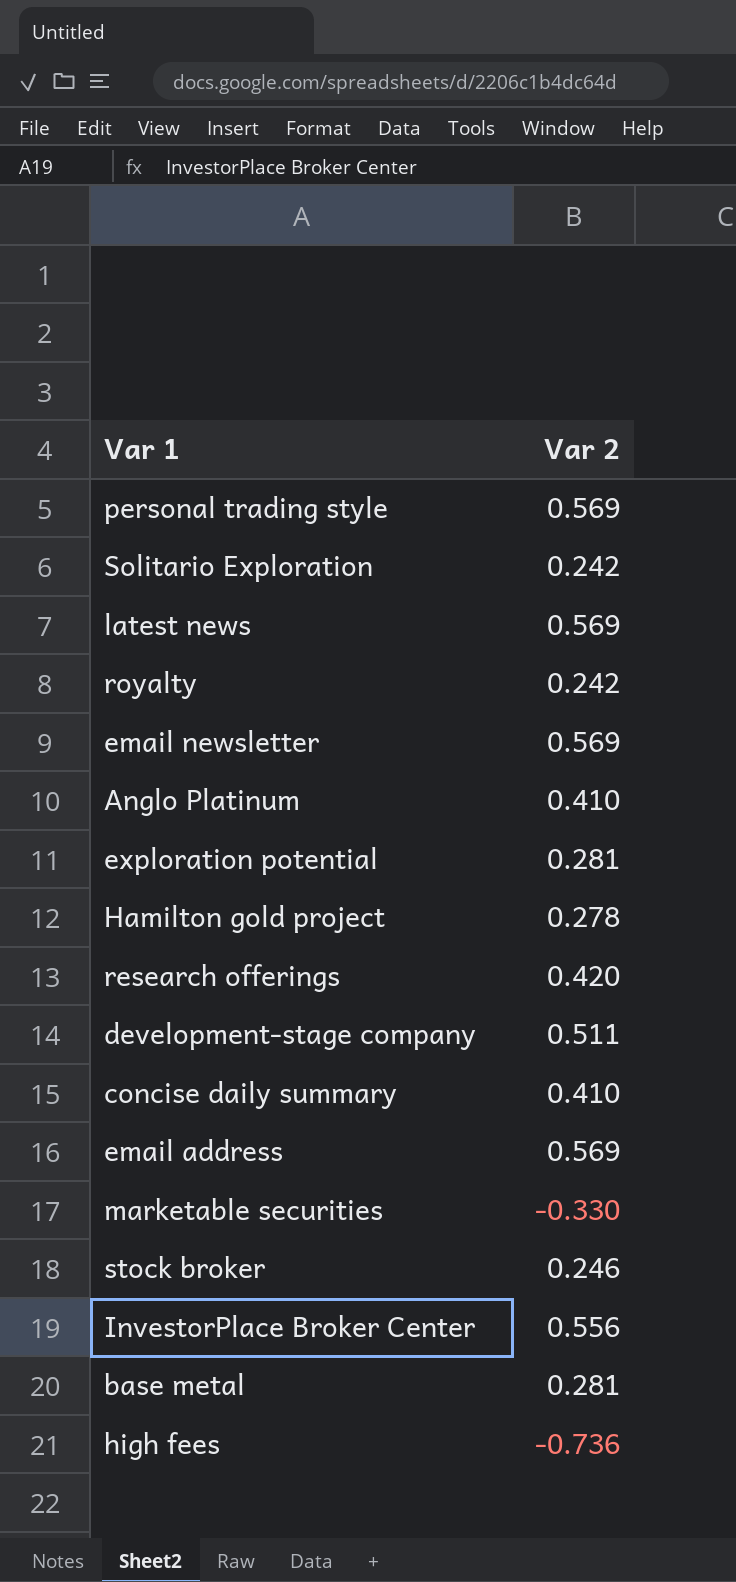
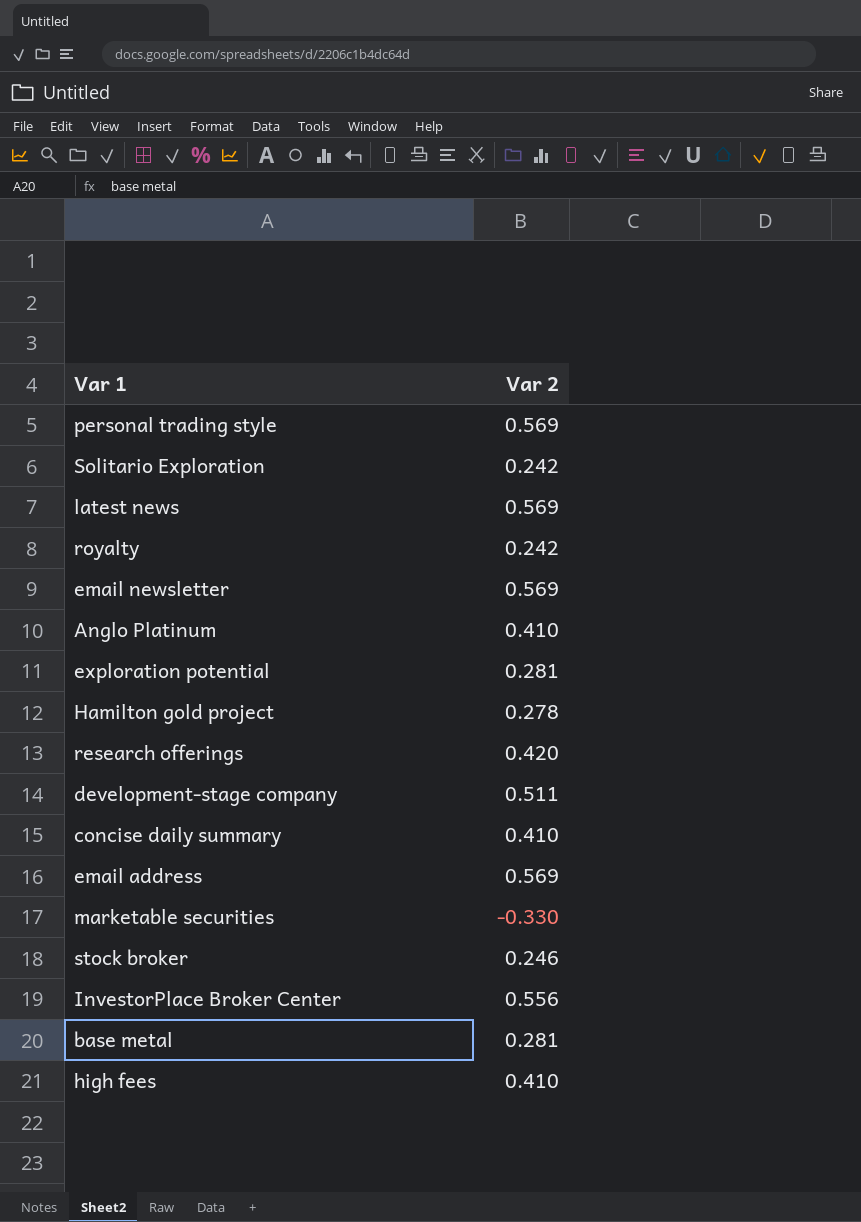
high fees | Var 2: -0.736 -> 0.410

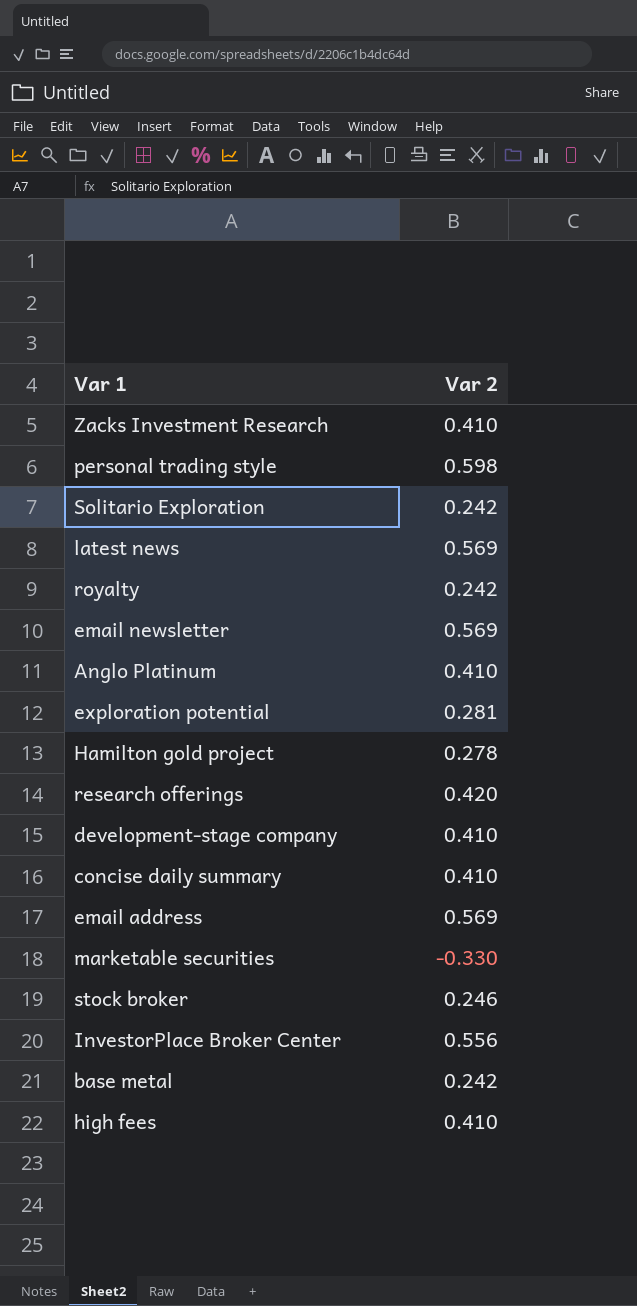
row Zacks Investment Research: none -> 0.410
personal trading style | Var 2: 0.569 -> 0.598
development-stage company | Var 2: 0.511 -> 0.410
base metal | Var 2: 0.281 -> 0.242

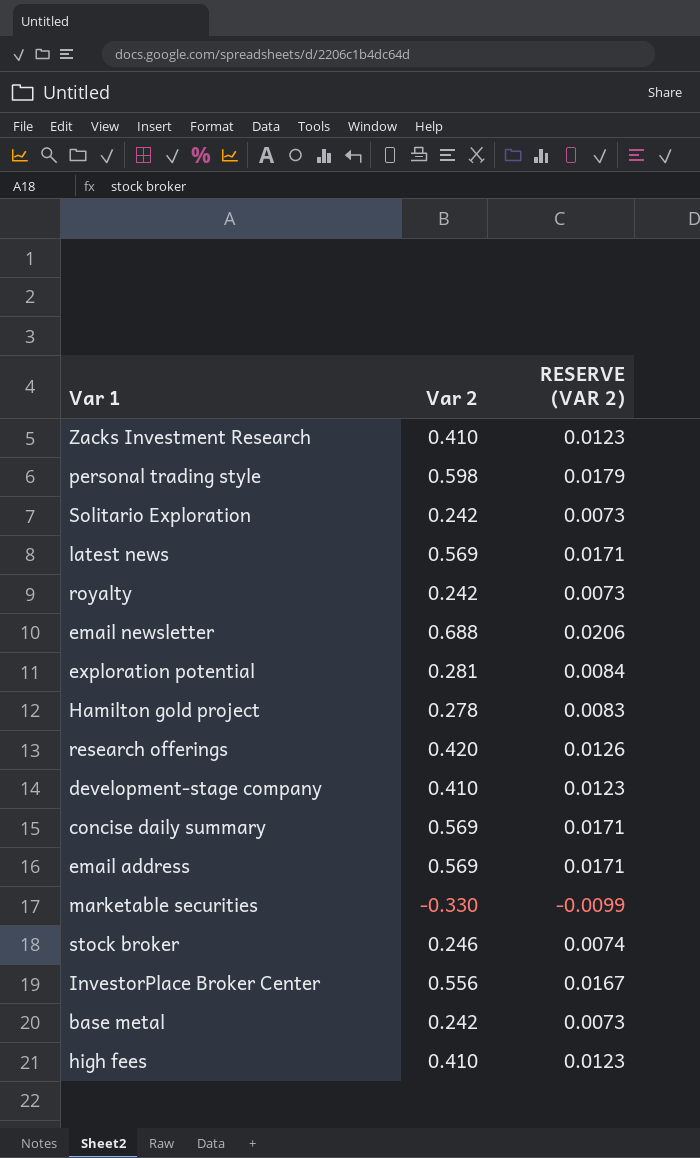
column RESERVE (VAR 2) | formula: none -> [Var 2] * 0.03
row Anglo Platinum: 0.410 -> none
email newsletter | Var 2: 0.569 -> 0.688
concise daily summary | Var 2: 0.410 -> 0.569

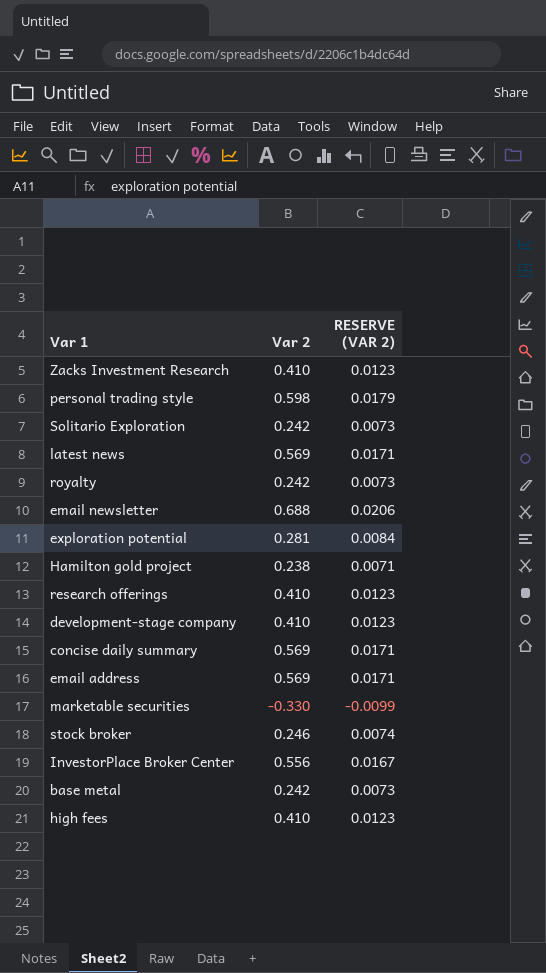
Hamilton gold project | Var 2: 0.278 -> 0.238
Hamilton gold project | RESERVE (VAR 2): 0.0083 -> 0.0071
research offerings | Var 2: 0.420 -> 0.410
research offerings | RESERVE (VAR 2): 0.0126 -> 0.0123

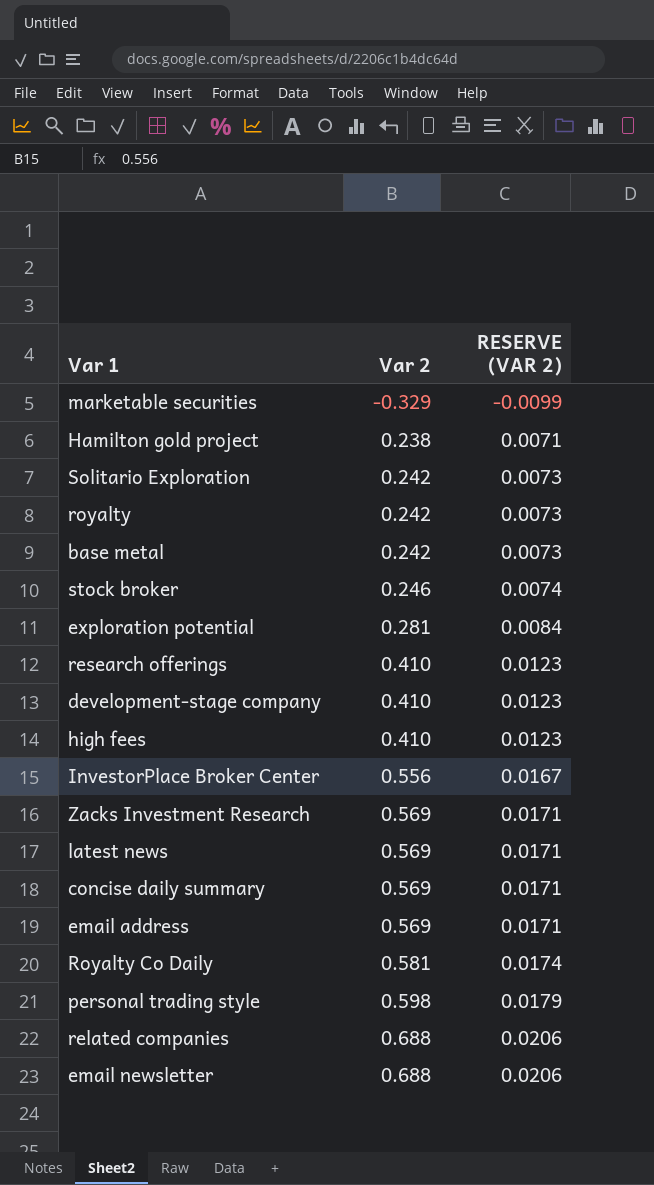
row order: none -> Var 2 ascending
marketable securities | Var 2: -0.330 -> -0.329
Zacks Investment Research | Var 2: 0.410 -> 0.569
Zacks Investment Research | RESERVE (VAR 2): 0.0123 -> 0.0171
row Royalty Co Daily: none -> 0.581 | 0.0174
row related companies: none -> 0.688 | 0.0206

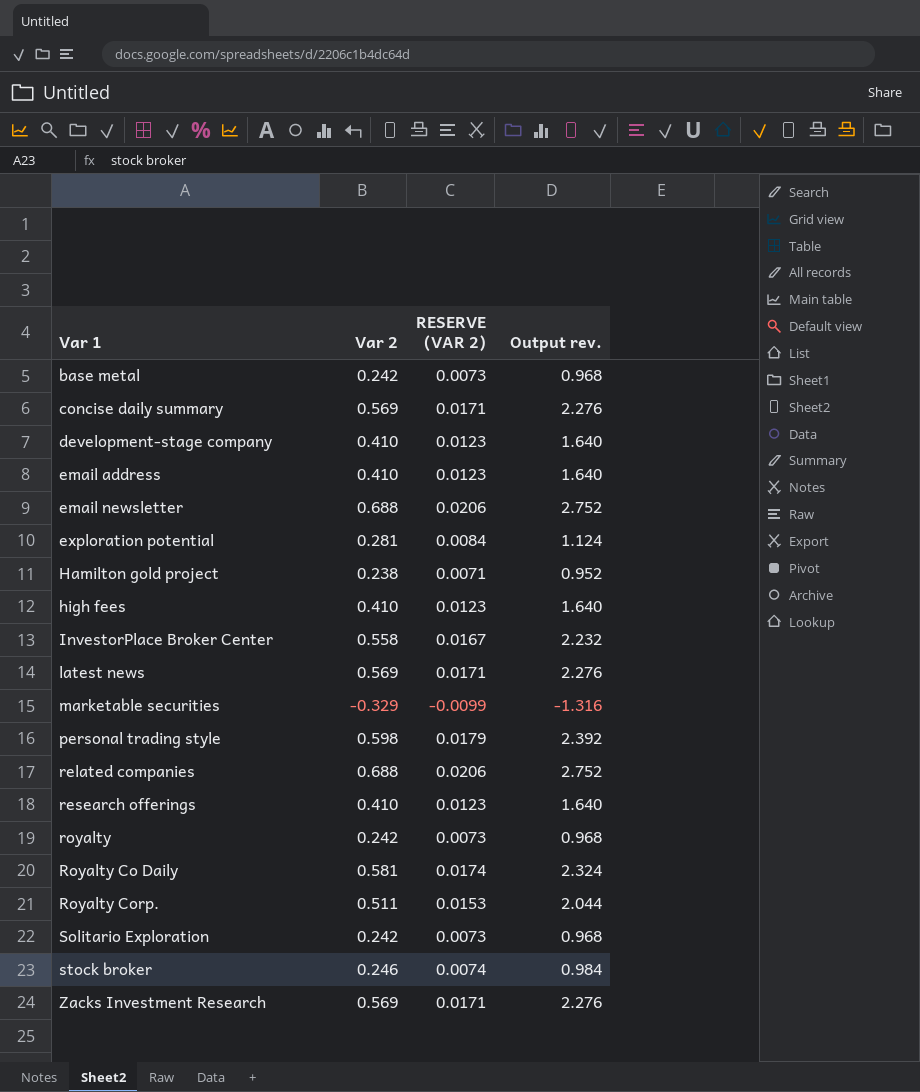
row order: Var 2 ascending -> Var 1 ascending
column Output rev. | formula: none -> [Var 2] * 4
email address | Var 2: 0.569 -> 0.410
email address | RESERVE (VAR 2): 0.0171 -> 0.0123
InvestorPlace Broker Center | Var 2: 0.556 -> 0.558
row Royalty Corp.: none -> 0.511 | 0.0153 | 2.044

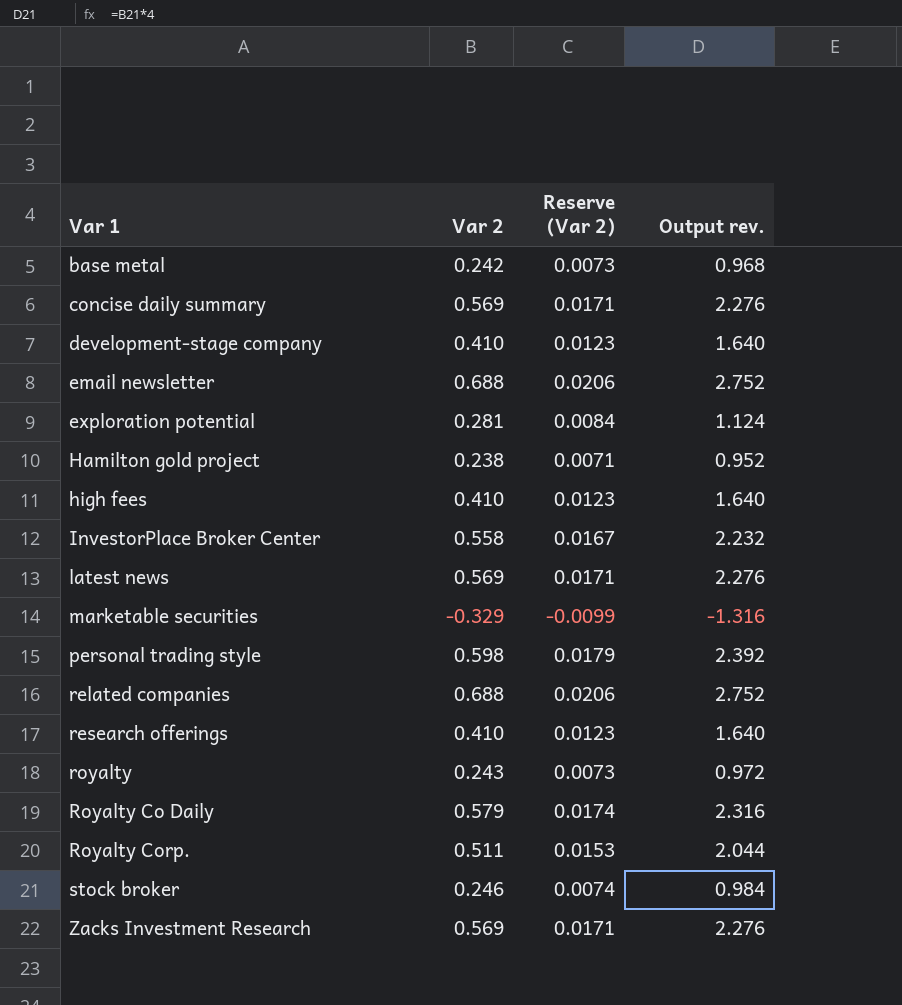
column name: RESERVE (VAR 2) -> Reserve (Var 2)
row email address: 0.410 | 0.0123 | 1.640 -> none
row Solitario Exploration: 0.242 | 0.0073 | 0.968 -> none
royalty | Var 2: 0.242 -> 0.243
royalty | Output rev.: 0.968 -> 0.972
Royalty Co Daily | Var 2: 0.581 -> 0.579
Royalty Co Daily | Output rev.: 2.324 -> 2.316

